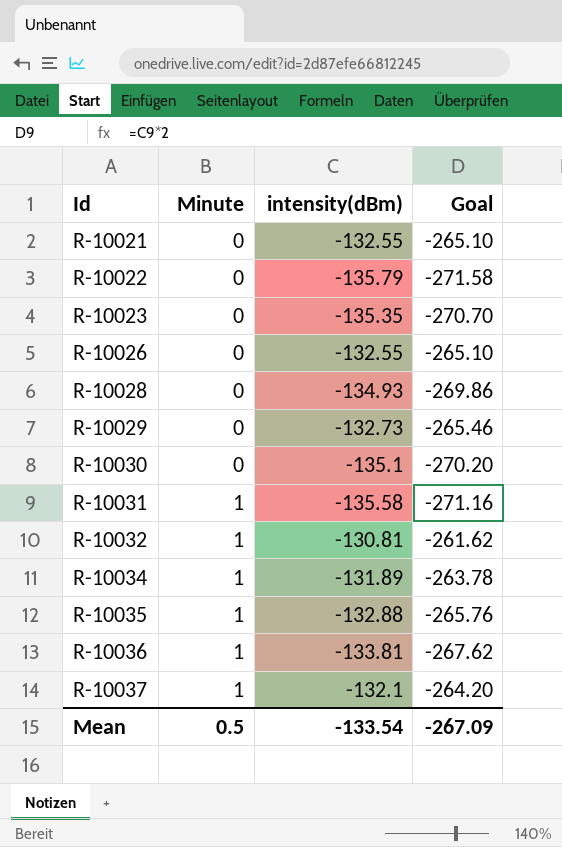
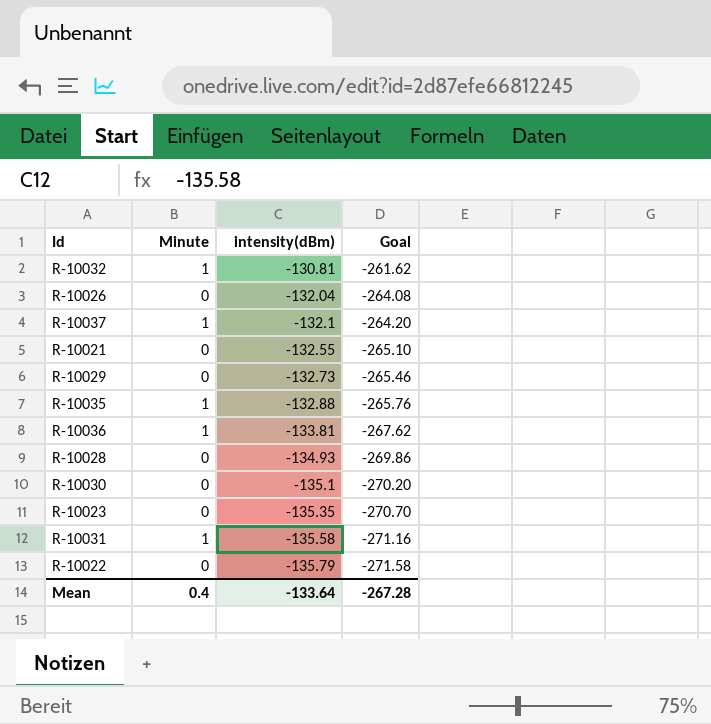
row order: Id ascending -> intensity(dBm) descending
row R-10034: 1 | -131.89 | -263.78 -> none
R-10026 | intensity(dBm): -132.55 -> -132.04
R-10026 | Goal: -265.10 -> -264.08
Mean | Minute: 0.5 -> 0.4
Mean | intensity(dBm): -133.54 -> -133.64
Mean | Goal: -267.09 -> -267.28

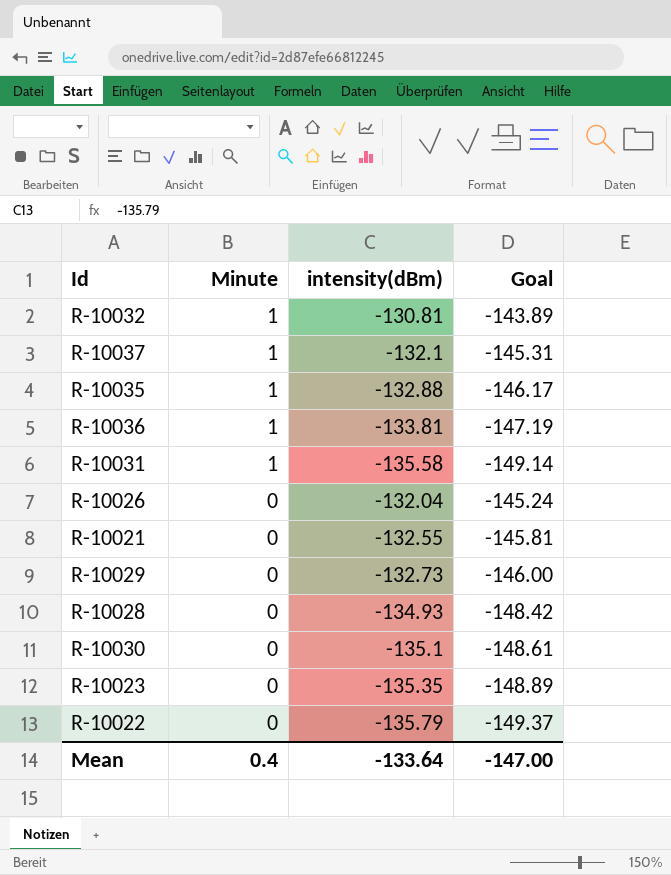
row order: intensity(dBm) descending -> Minute descending
column Goal | formula: [intensity(dBm)] * 2 -> [intensity(dBm)] * 1.1
Mean | Goal: -267.28 -> -147.00

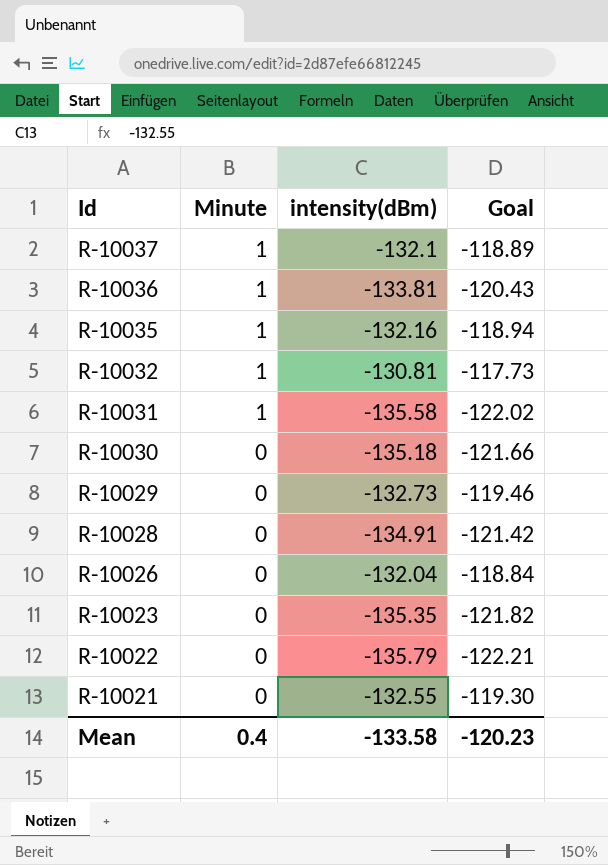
row order: Minute descending -> Id descending
column Goal | formula: [intensity(dBm)] * 1.1 -> [intensity(dBm)] * 0.9
R-10035 | intensity(dBm): -132.88 -> -132.16
R-10030 | intensity(dBm): -135.1 -> -135.18
R-10028 | intensity(dBm): -134.93 -> -134.91
Mean | intensity(dBm): -133.64 -> -133.58
Mean | Goal: -147.00 -> -120.23

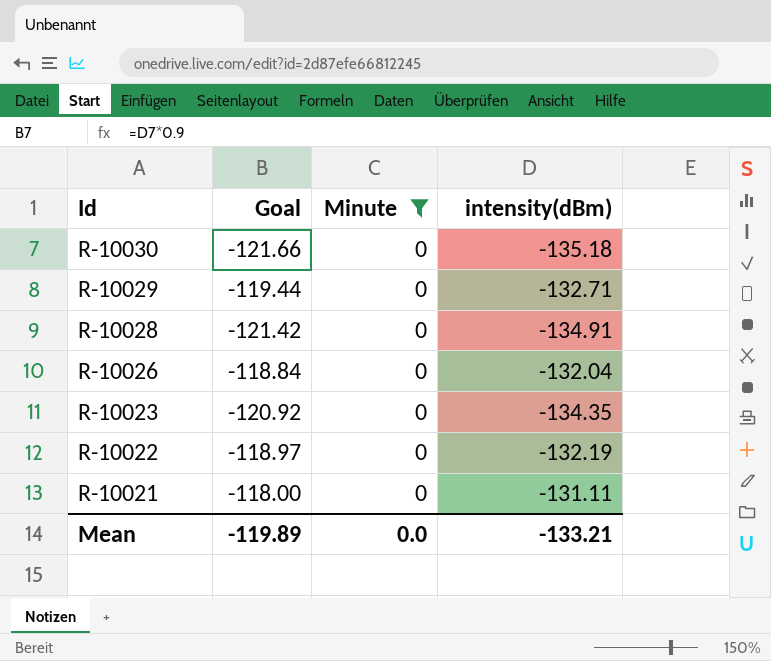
filter: none -> Minute = 0
column Goal | position: 4 -> 2
R-10029 | Goal: -119.46 -> -119.44
R-10029 | intensity(dBm): -132.73 -> -132.71
R-10023 | Goal: -121.82 -> -120.92
R-10023 | intensity(dBm): -135.35 -> -134.35
R-10022 | Goal: -122.21 -> -118.97
R-10022 | intensity(dBm): -135.79 -> -132.19
R-10021 | Goal: -119.30 -> -118.00
R-10021 | intensity(dBm): -132.55 -> -131.11
Mean | Goal: -120.23 -> -119.89
Mean | Minute: 0.4 -> 0.0
Mean | intensity(dBm): -133.58 -> -133.21

